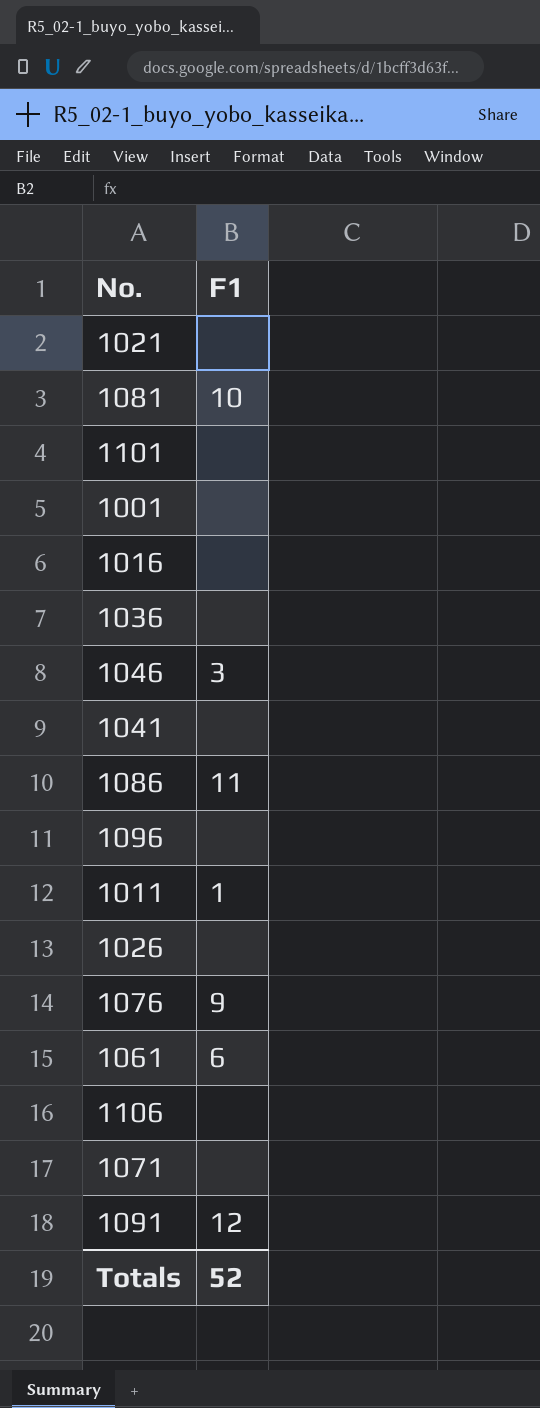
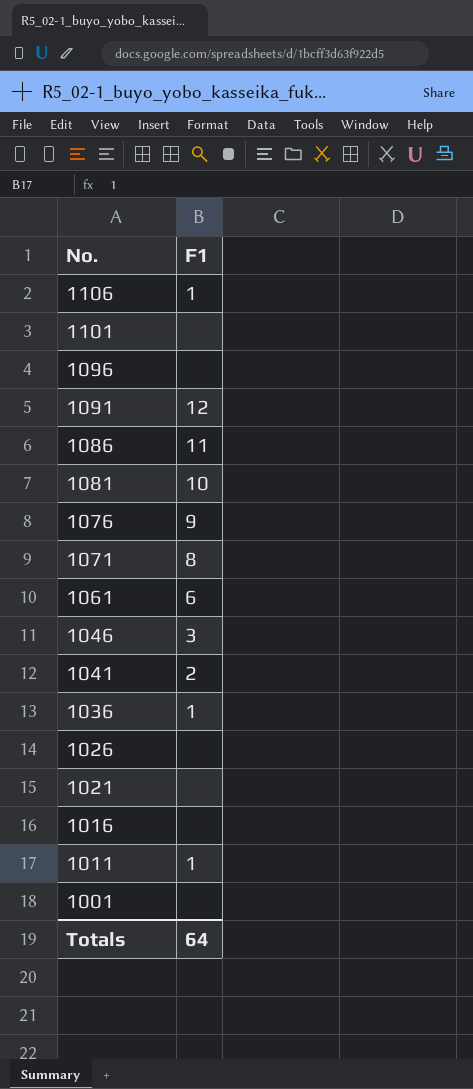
row order: none -> No. descending
1106 | F1: none -> 1
1071 | F1: none -> 8
1041 | F1: none -> 2
1036 | F1: none -> 1
Totals | F1: 52 -> 64

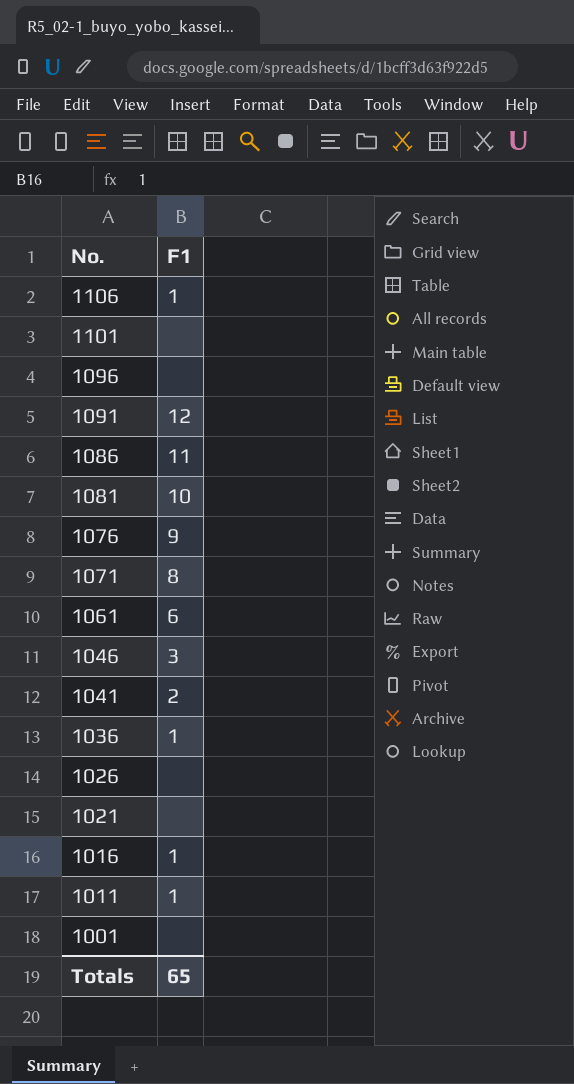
1016 | F1: none -> 1
Totals | F1: 64 -> 65

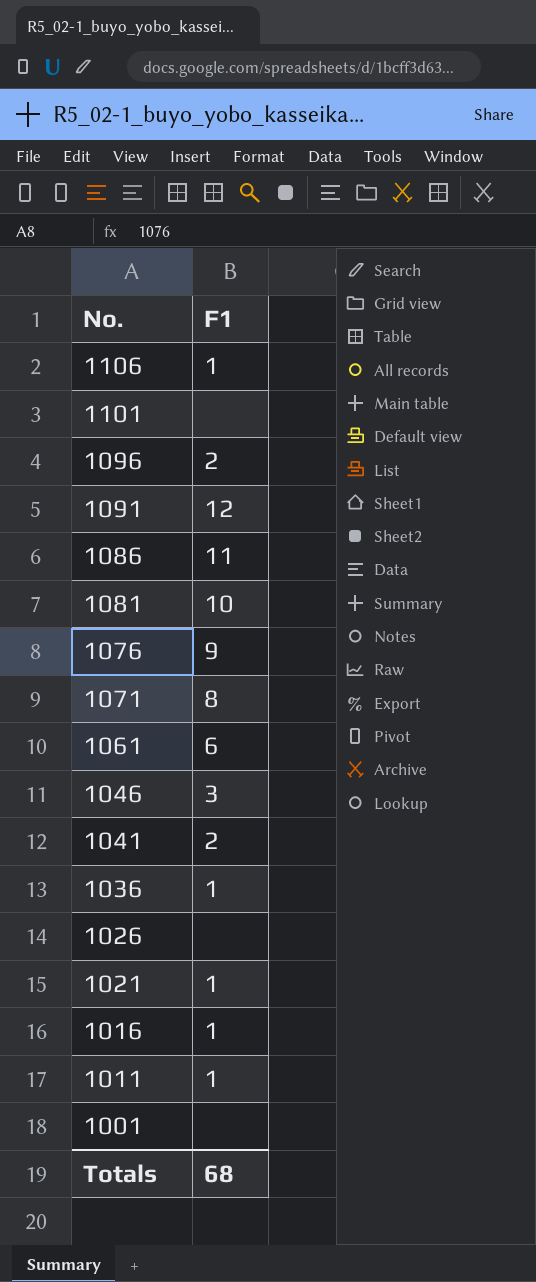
1096 | F1: none -> 2
1021 | F1: none -> 1
Totals | F1: 65 -> 68

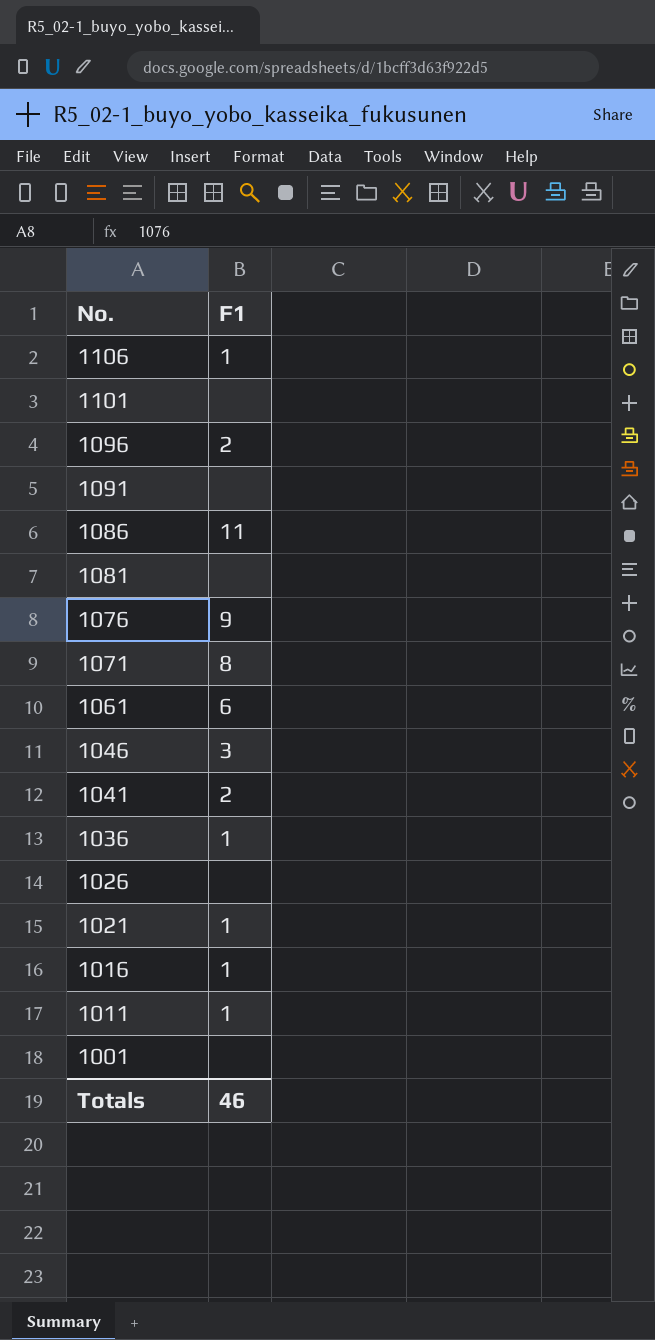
1091 | F1: 12 -> none
1081 | F1: 10 -> none
Totals | F1: 68 -> 46

